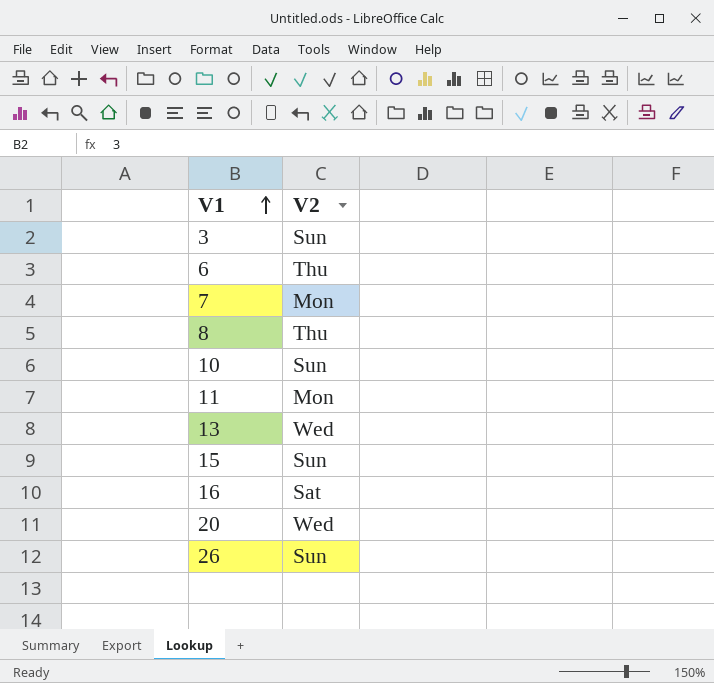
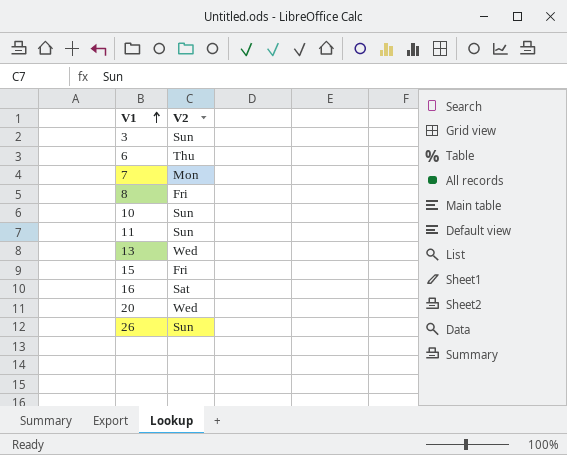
8 | V2: Thu -> Fri
11 | V2: Mon -> Sun
15 | V2: Sun -> Fri

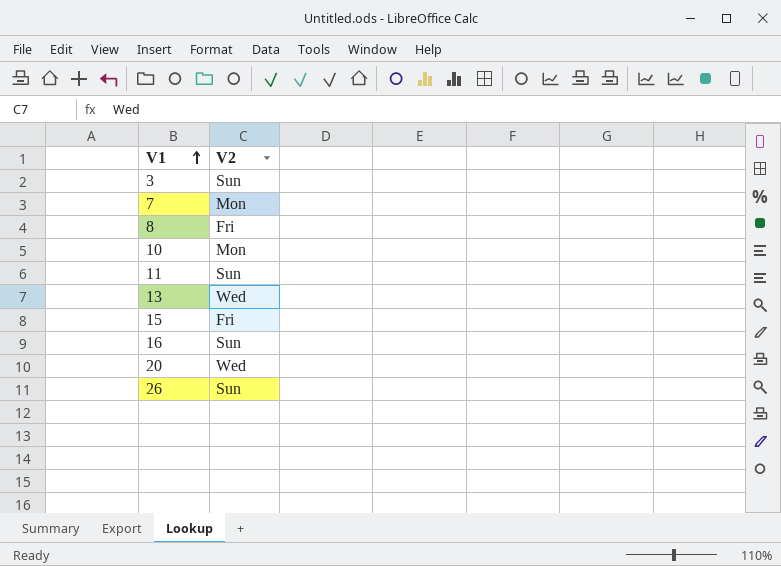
row 6: Thu -> none
10 | V2: Sun -> Mon
16 | V2: Sat -> Sun

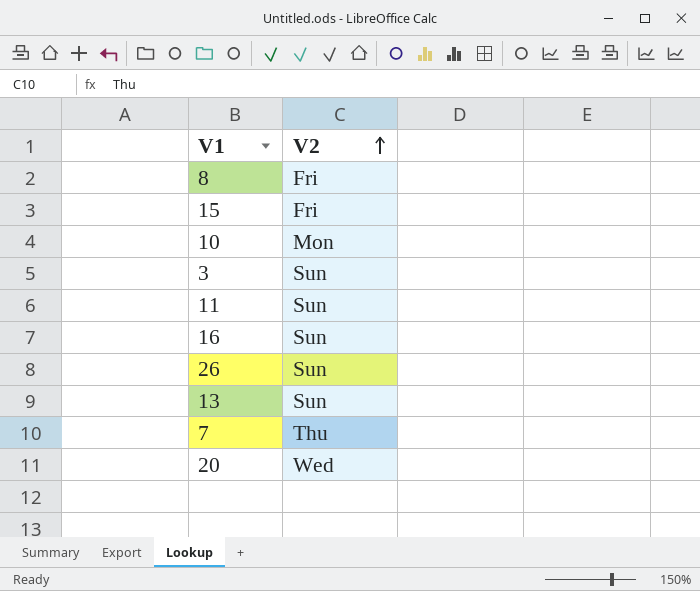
row order: V1 ascending -> V2 ascending
13 | V2: Wed -> Sun
7 | V2: Mon -> Thu

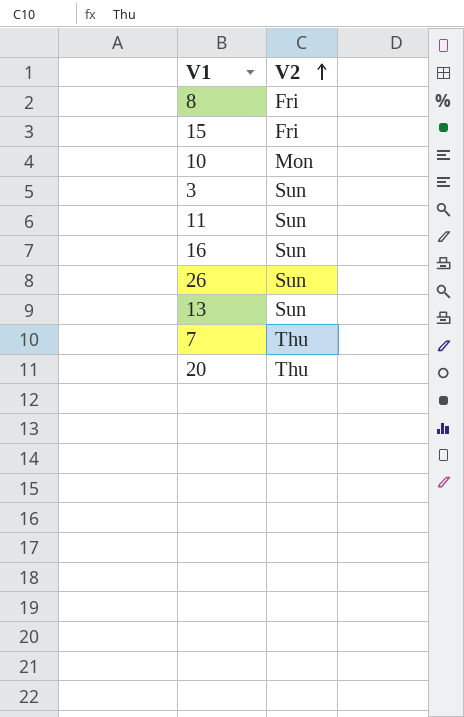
20 | V2: Wed -> Thu

